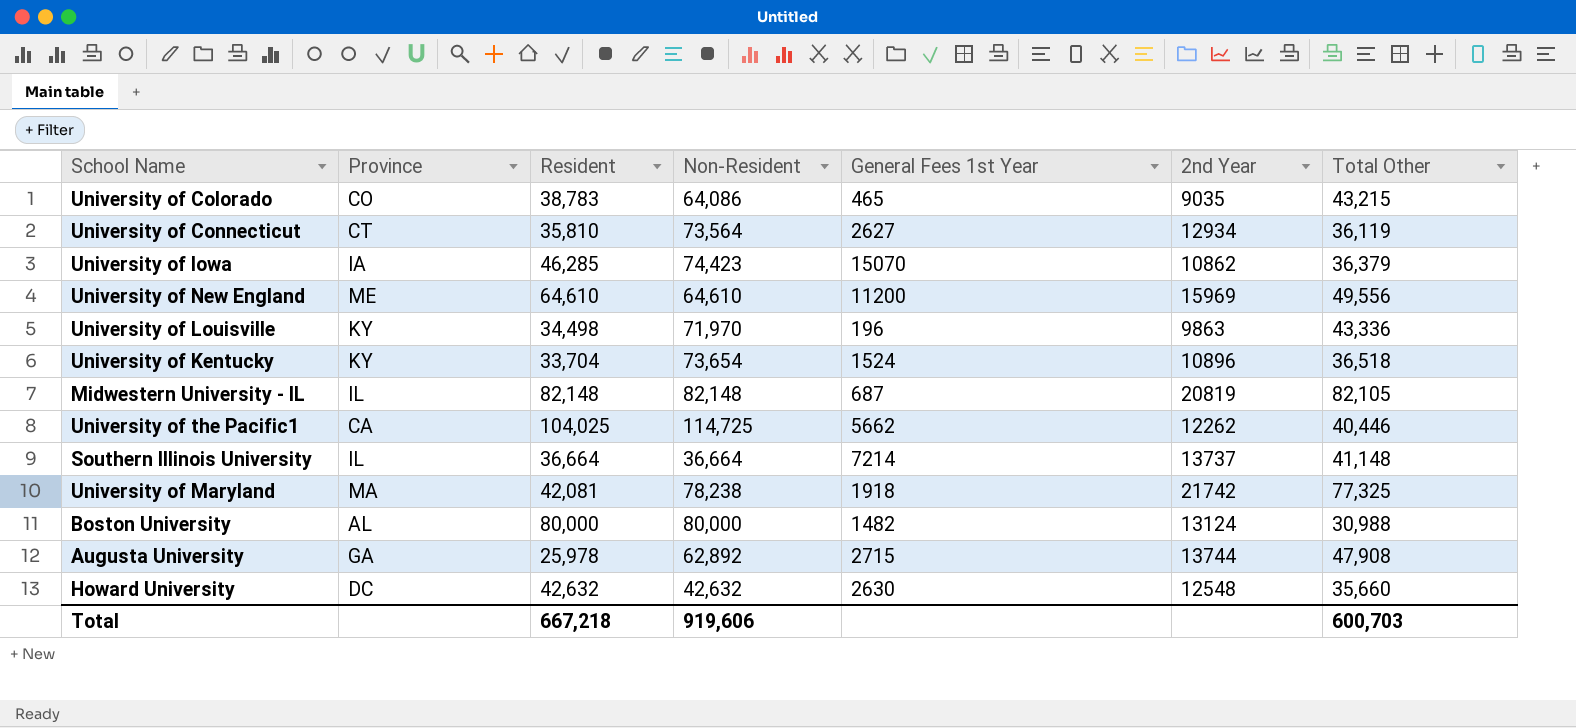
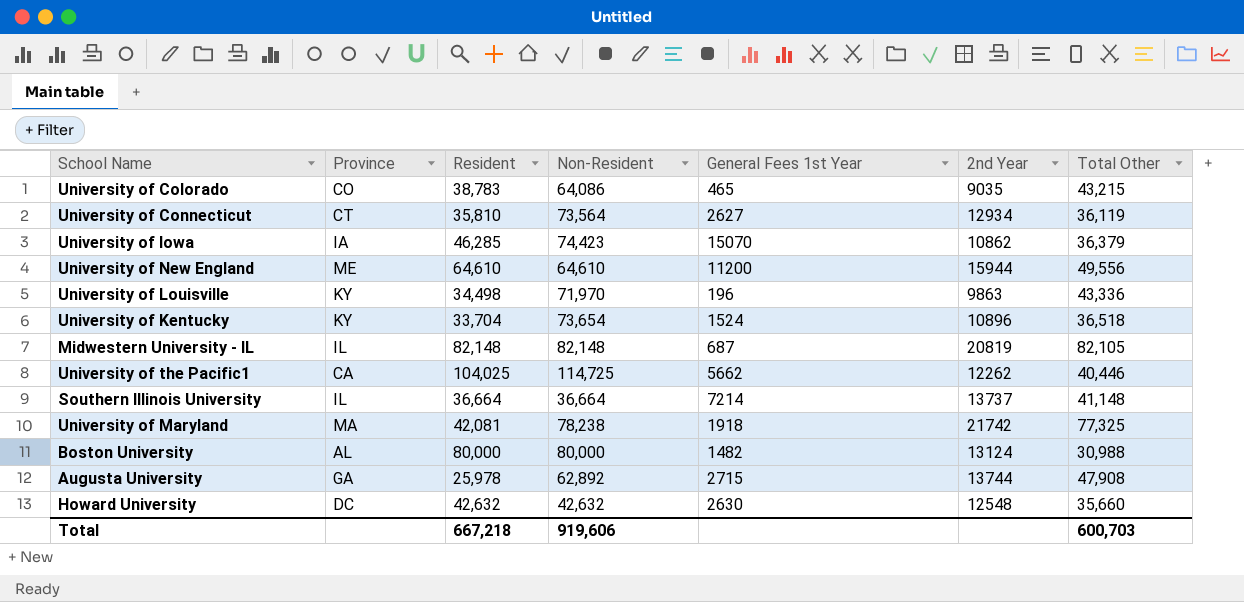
University of New England | 2nd Year: 15969 -> 15944

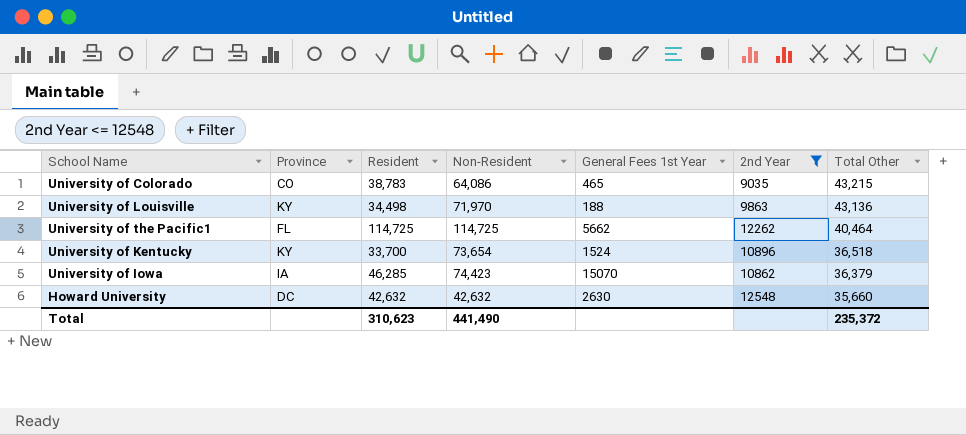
filter: none -> 2nd Year <= 12548
row order: none -> Total Other descending
University of Louisville | General Fees 1st Year: 196 -> 188
University of Louisville | Total Other: 43,336 -> 43,136
University of the Pacific1 | Province: CA -> FL
University of the Pacific1 | Resident: 104,025 -> 114,725
University of the Pacific1 | Total Other: 40,446 -> 40,464
University of Kentucky | Resident: 33,704 -> 33,700
Total | Resident: 667,218 -> 310,623
Total | Non-Resident: 919,606 -> 441,490
Total | Total Other: 600,703 -> 235,372

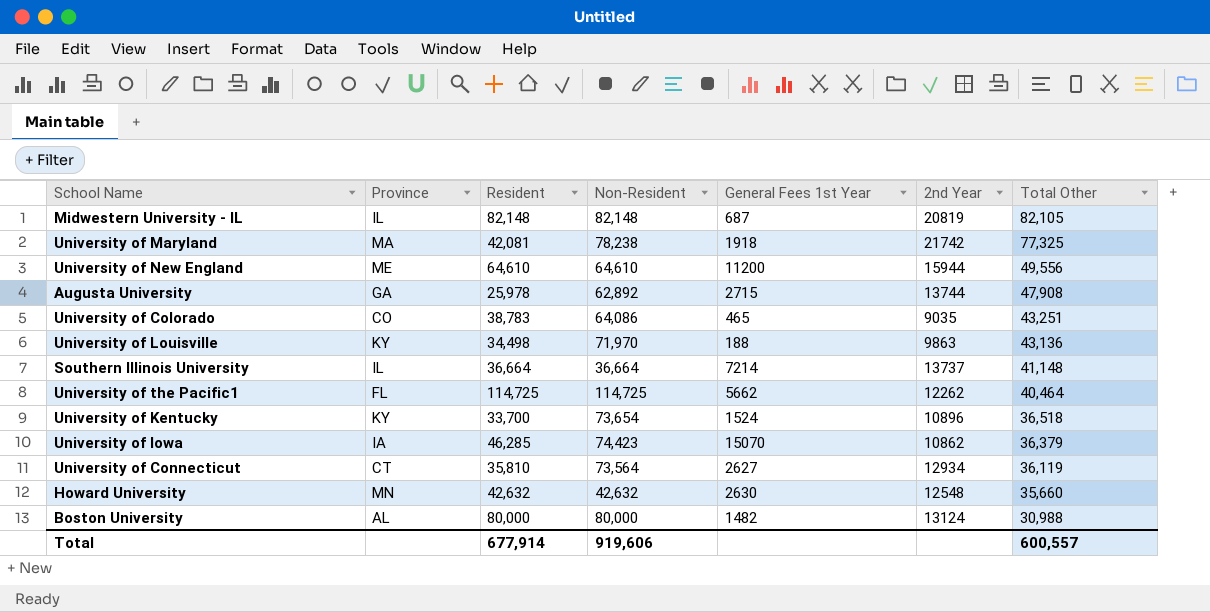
filter: 2nd Year <= 12548 -> none
University of Colorado | Total Other: 43,215 -> 43,251
Howard University | Province: DC -> MN
Total | Resident: 310,623 -> 677,914
Total | Non-Resident: 441,490 -> 919,606
Total | Total Other: 235,372 -> 600,557

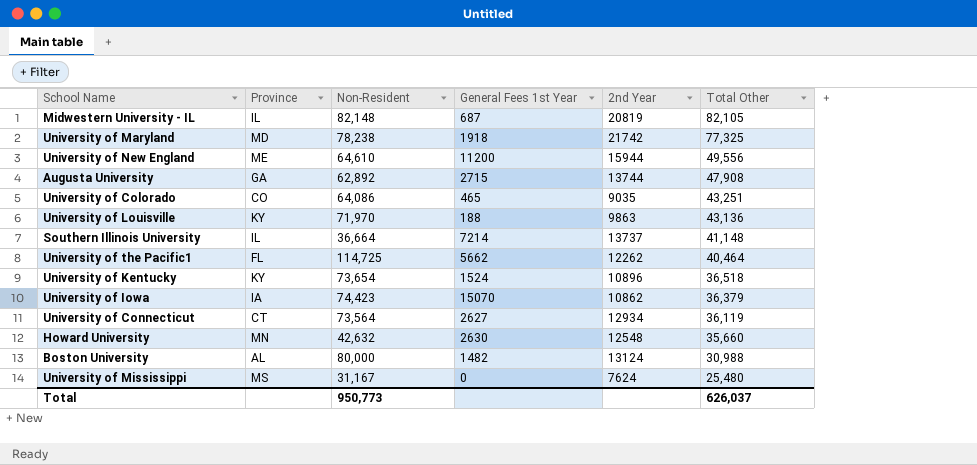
column Resident | position: 3 -> none
University of Maryland | Province: MA -> MD
row University of Mississippi: none -> MS | 31,167 | 0 | 7624 | 25,480
Total | Non-Resident: 919,606 -> 950,773
Total | Total Other: 600,557 -> 626,037

